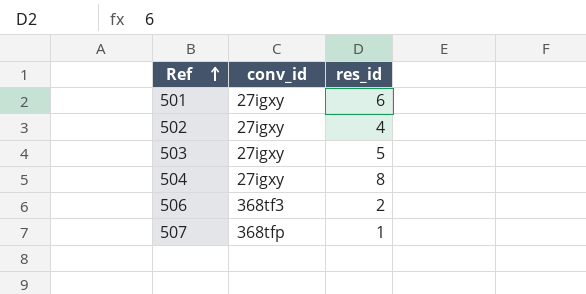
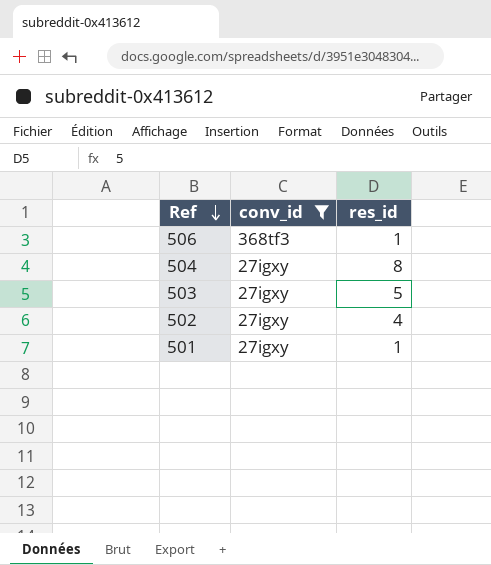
filter: none -> conv_id != 368tfp
row order: Ref ascending -> Ref descending
506 | res_id: 2 -> 1
501 | res_id: 6 -> 1

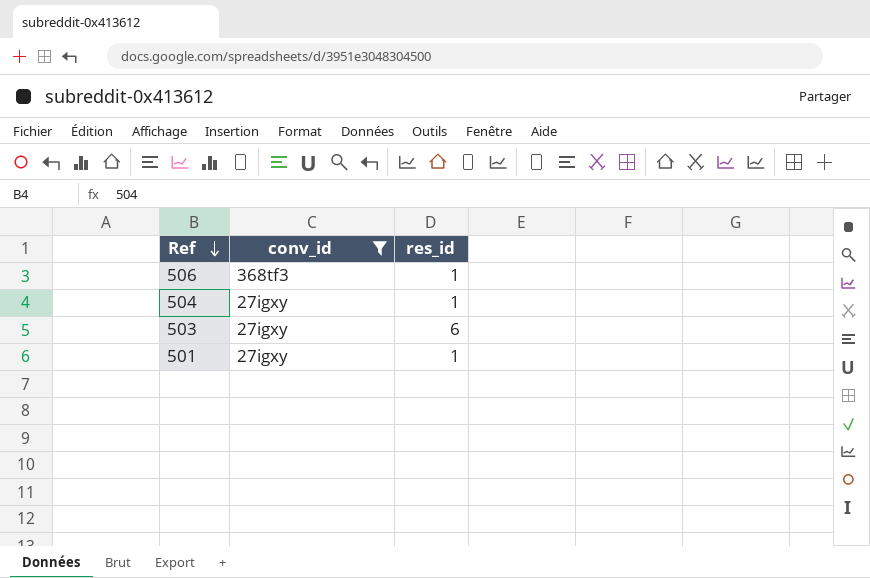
row 502: 27igxy | 4 -> none
504 | res_id: 8 -> 1
503 | res_id: 5 -> 6

